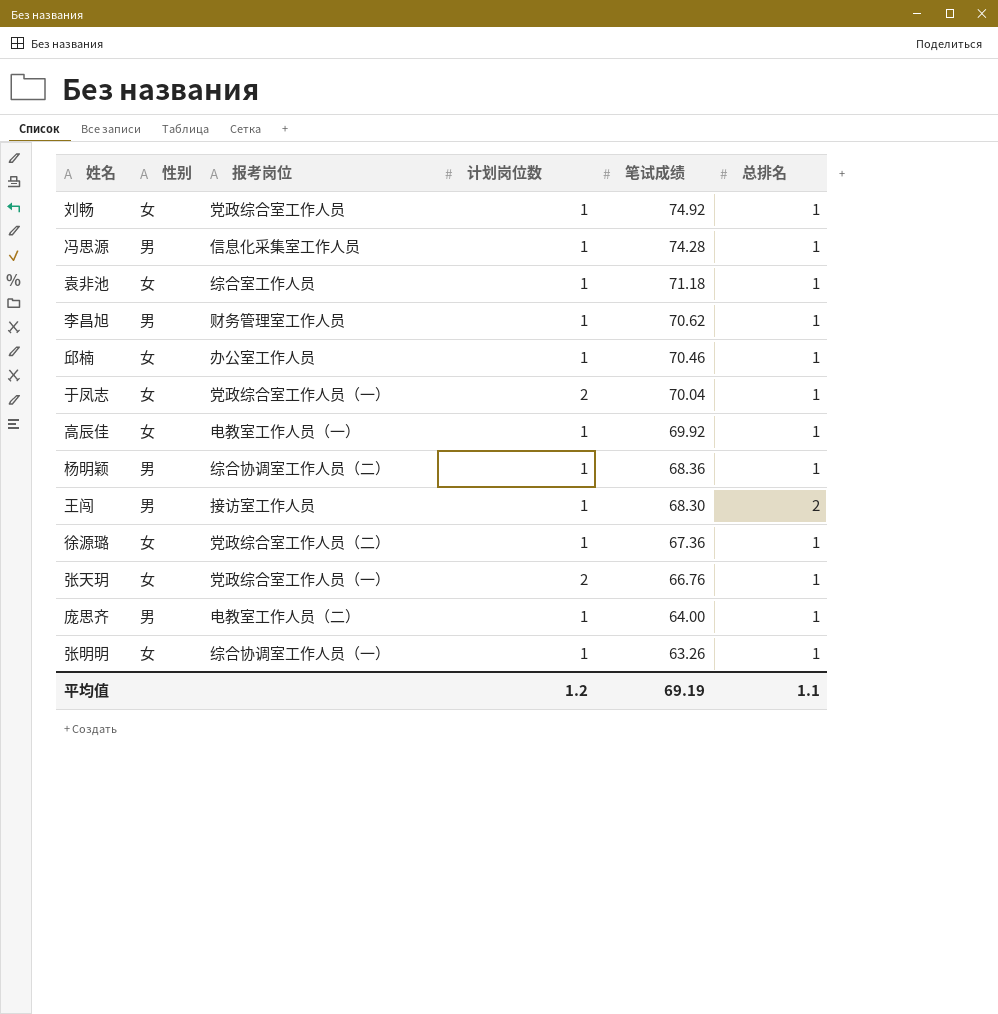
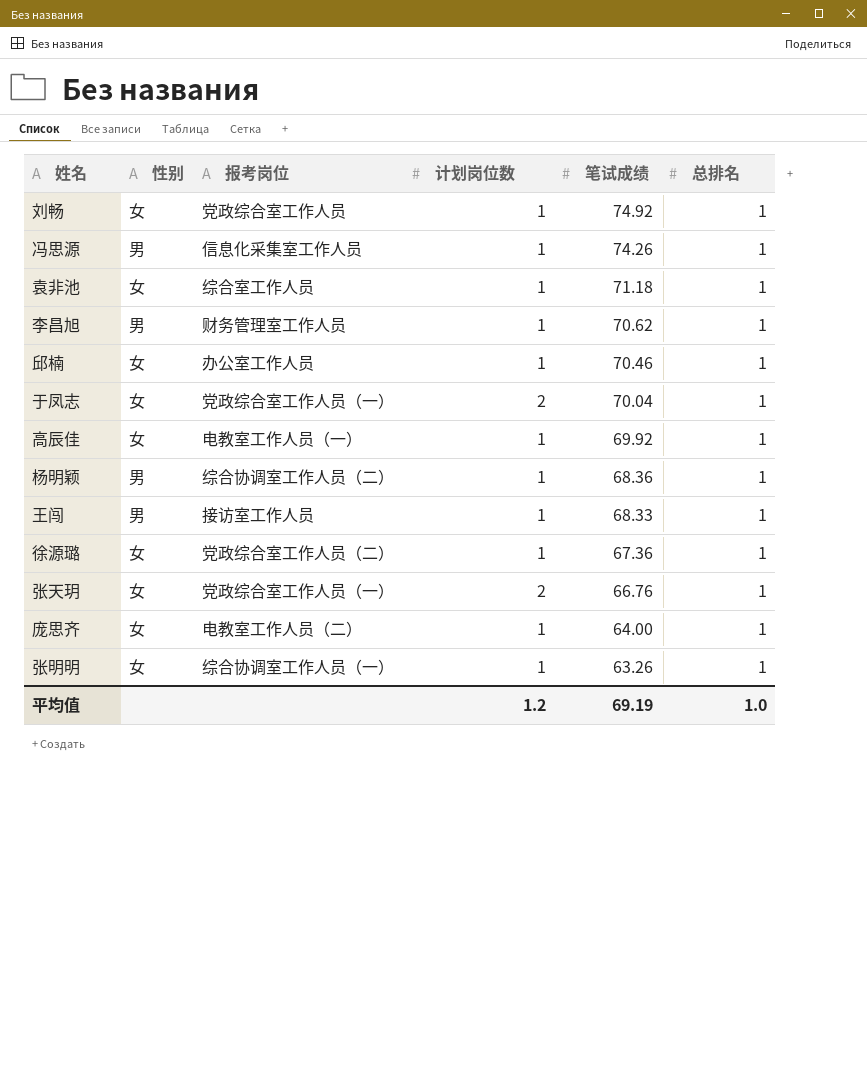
冯思源 | 笔试成绩: 74.28 -> 74.26
王闯 | 笔试成绩: 68.30 -> 68.33
王闯 | 总排名: 2 -> 1
庞思齐 | 性别: 男 -> 女
平均值 | 总排名: 1.1 -> 1.0

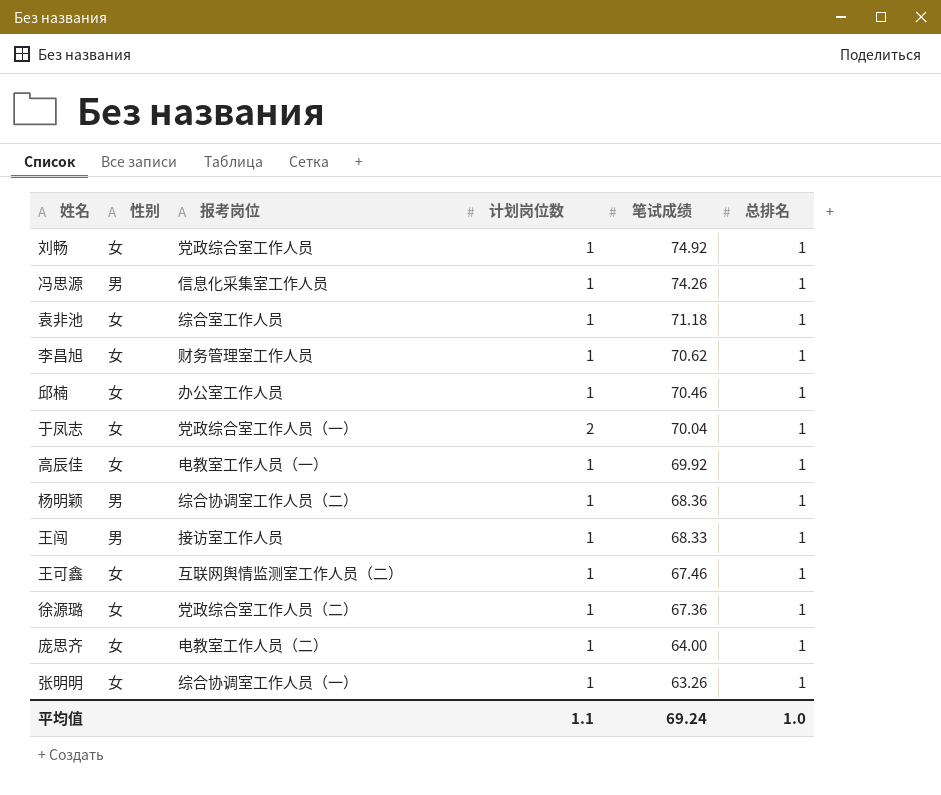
row 张天玥: 女 | 党政综合室工作人员（一） | 2 | 66.76 | 1 -> none
李昌旭 | 性别: 男 -> 女
row 王可鑫: none -> 女 | 互联网舆情监测室工作人员（二） | 1 | 67.46 | 1
平均值 | 计划岗位数: 1.2 -> 1.1
平均值 | 笔试成绩: 69.19 -> 69.24

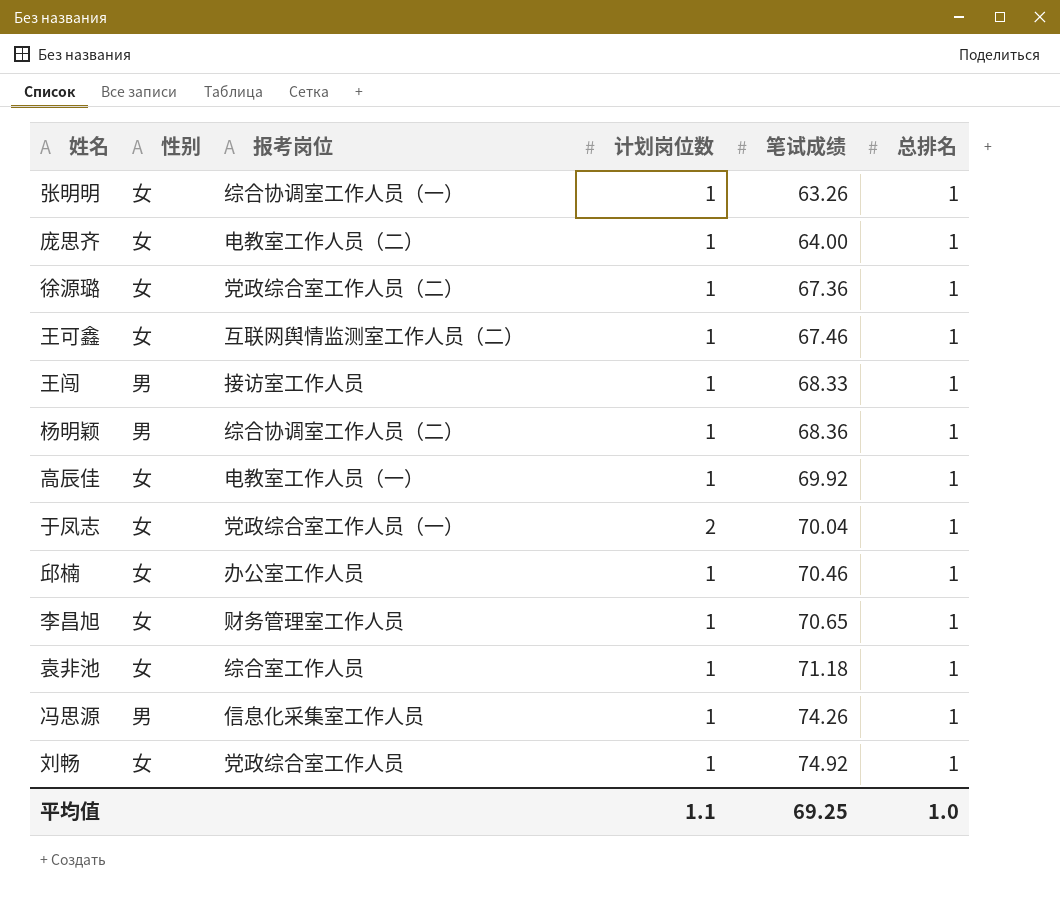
row order: 笔试成绩 descending -> 笔试成绩 ascending
李昌旭 | 笔试成绩: 70.62 -> 70.65
平均值 | 笔试成绩: 69.24 -> 69.25

